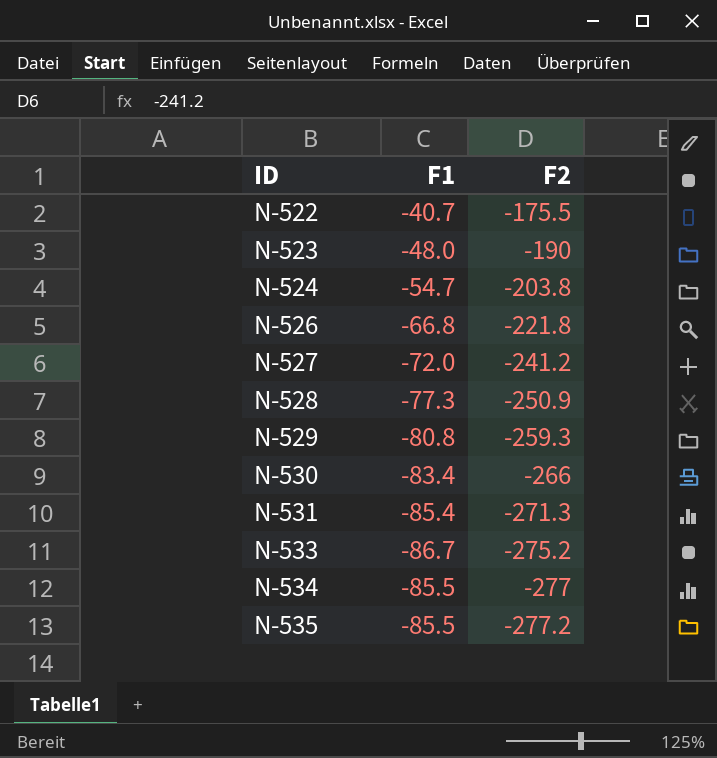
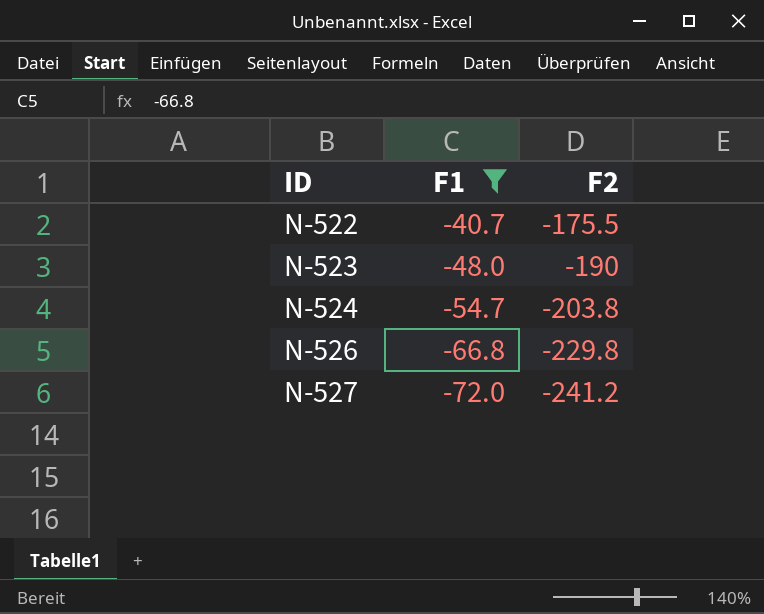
filter: none -> F1 >= -72.0
N-526 | F2: -221.8 -> -229.8

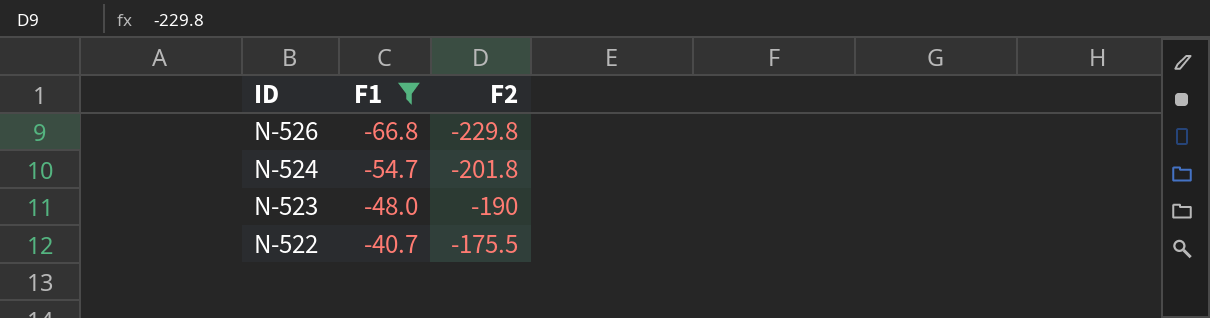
row order: ID ascending -> ID descending
row N-527: -72.0 | -241.2 -> none
N-524 | F2: -203.8 -> -201.8

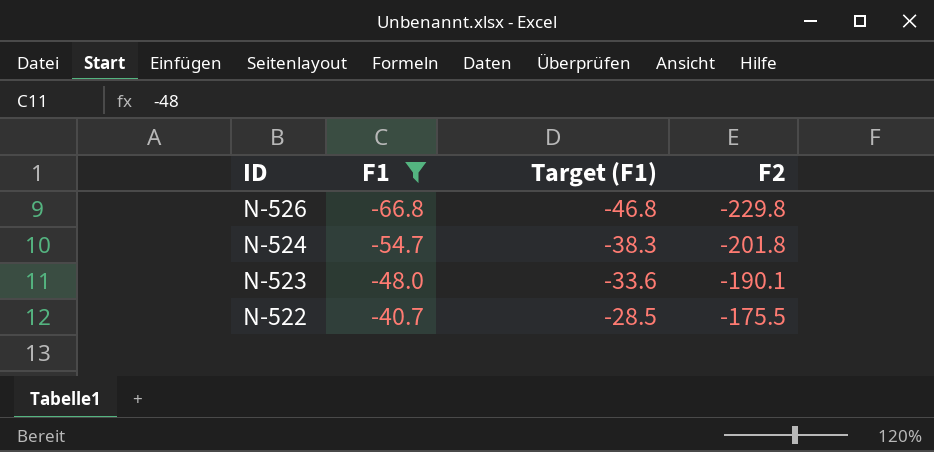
column Target (F1) | formula: none -> [F1] * 0.7
N-523 | F2: -190 -> -190.1

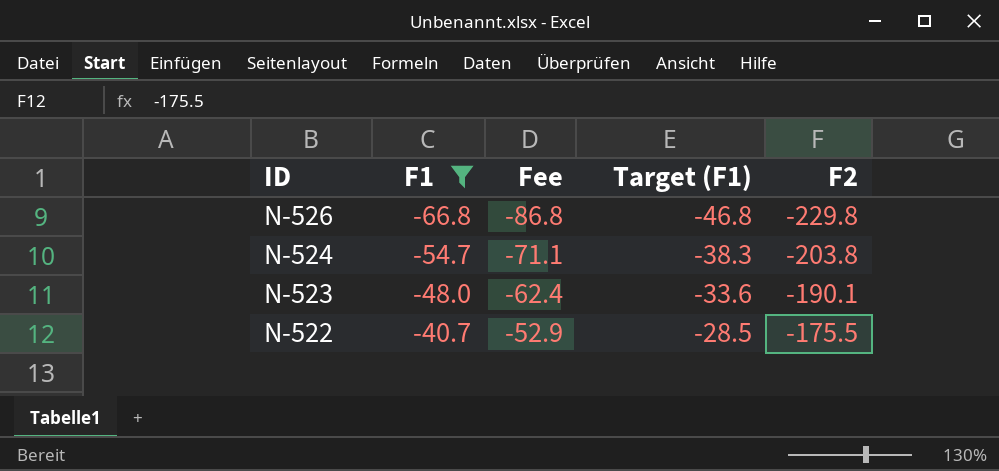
column Fee | formula: none -> [F1] * 1.3
N-524 | F2: -201.8 -> -203.8

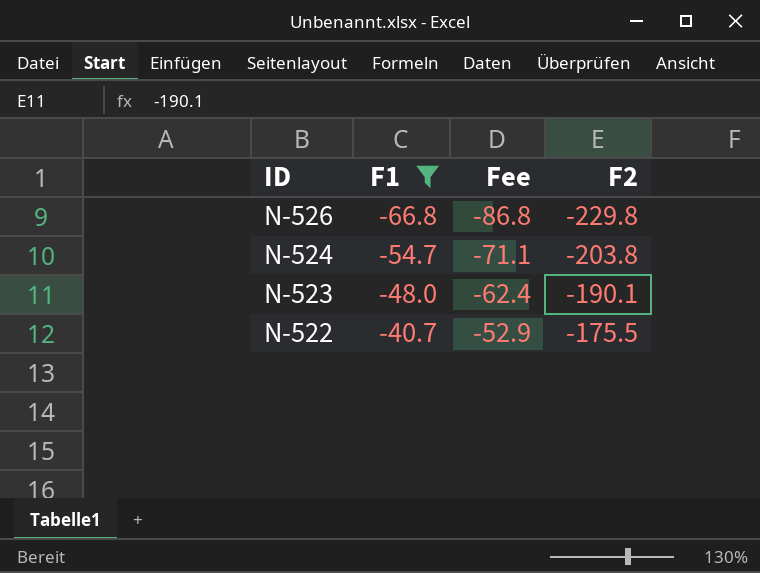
column Target (F1) | formula: [F1] * 0.7 -> none

